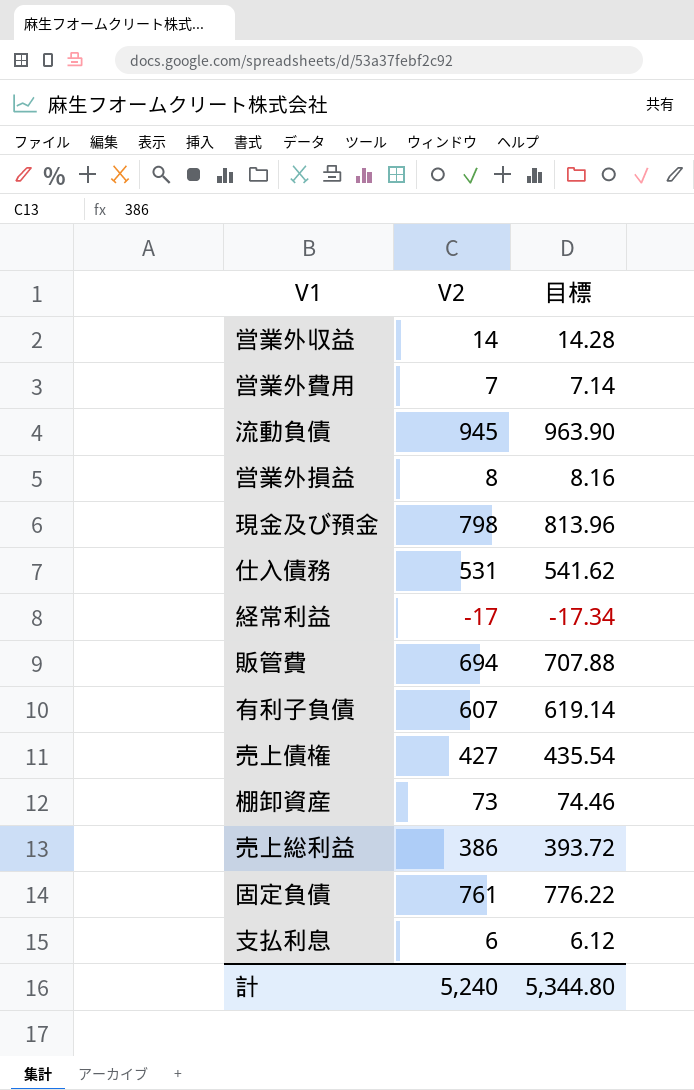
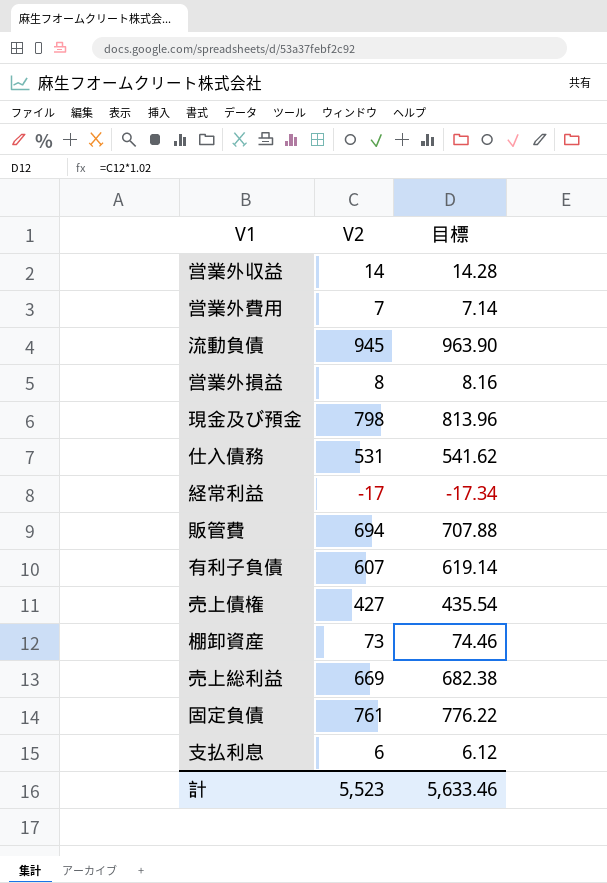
売上総利益 | V2: 386 -> 669
売上総利益 | 目標: 393.72 -> 682.38
計 | V2: 5,240 -> 5,523
計 | 目標: 5,344.80 -> 5,633.46

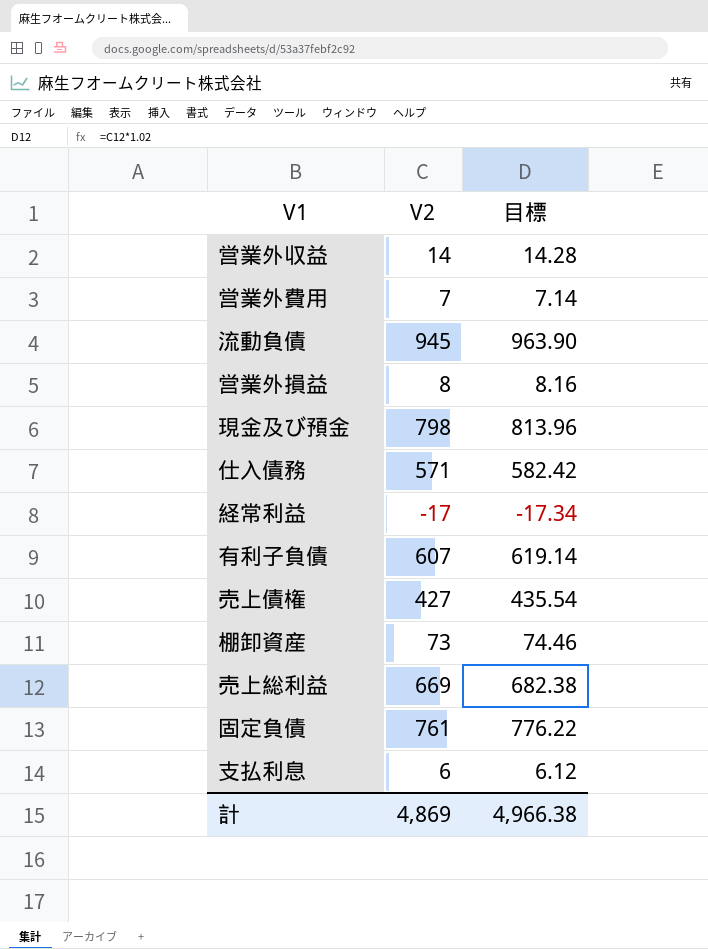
row 販管費: 694 | 707.88 -> none
仕入債務 | V2: 531 -> 571
仕入債務 | 目標: 541.62 -> 582.42
計 | V2: 5,523 -> 4,869
計 | 目標: 5,633.46 -> 4,966.38

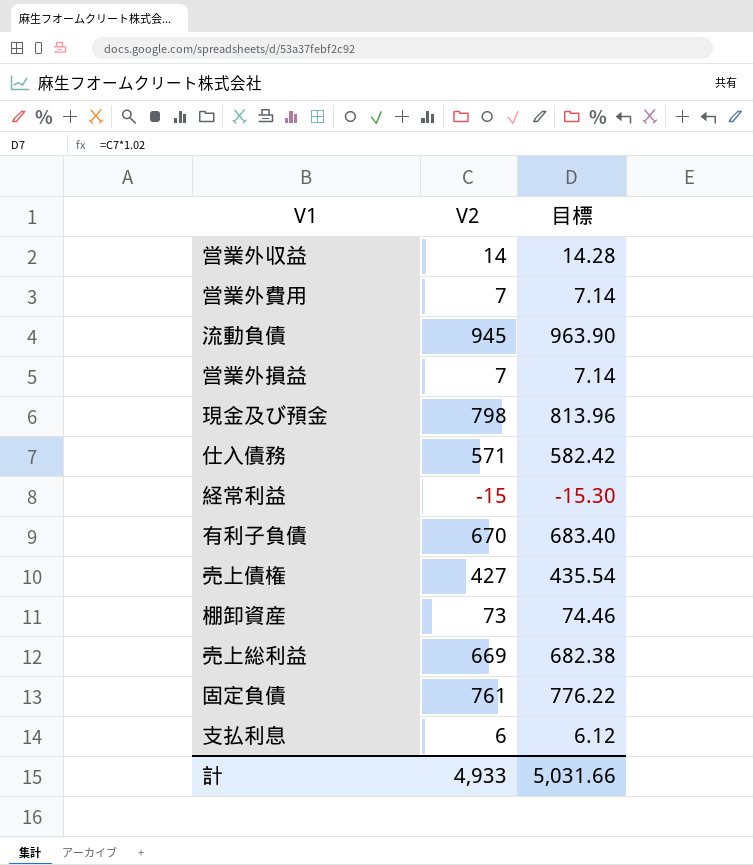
営業外損益 | V2: 8 -> 7
営業外損益 | 目標: 8.16 -> 7.14
経常利益 | V2: -17 -> -15
経常利益 | 目標: -17.34 -> -15.30
有利子負債 | V2: 607 -> 670
有利子負債 | 目標: 619.14 -> 683.40
計 | V2: 4,869 -> 4,933
計 | 目標: 4,966.38 -> 5,031.66

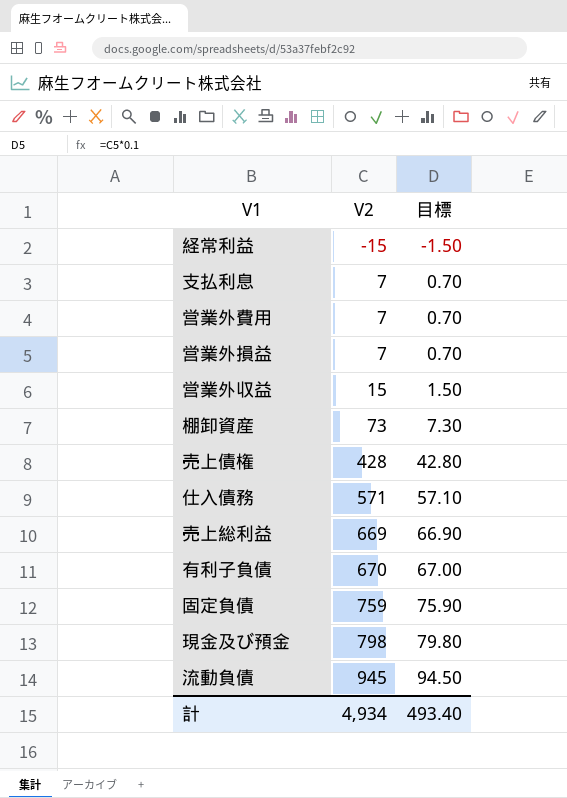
row order: none -> V2 ascending
column 目標 | formula: [V2] * 1.02 -> [V2] * 0.1
支払利息 | V2: 6 -> 7
営業外収益 | V2: 14 -> 15
売上債権 | V2: 427 -> 428
固定負債 | V2: 761 -> 759
計 | V2: 4,933 -> 4,934
計 | 目標: 5,031.66 -> 493.40

